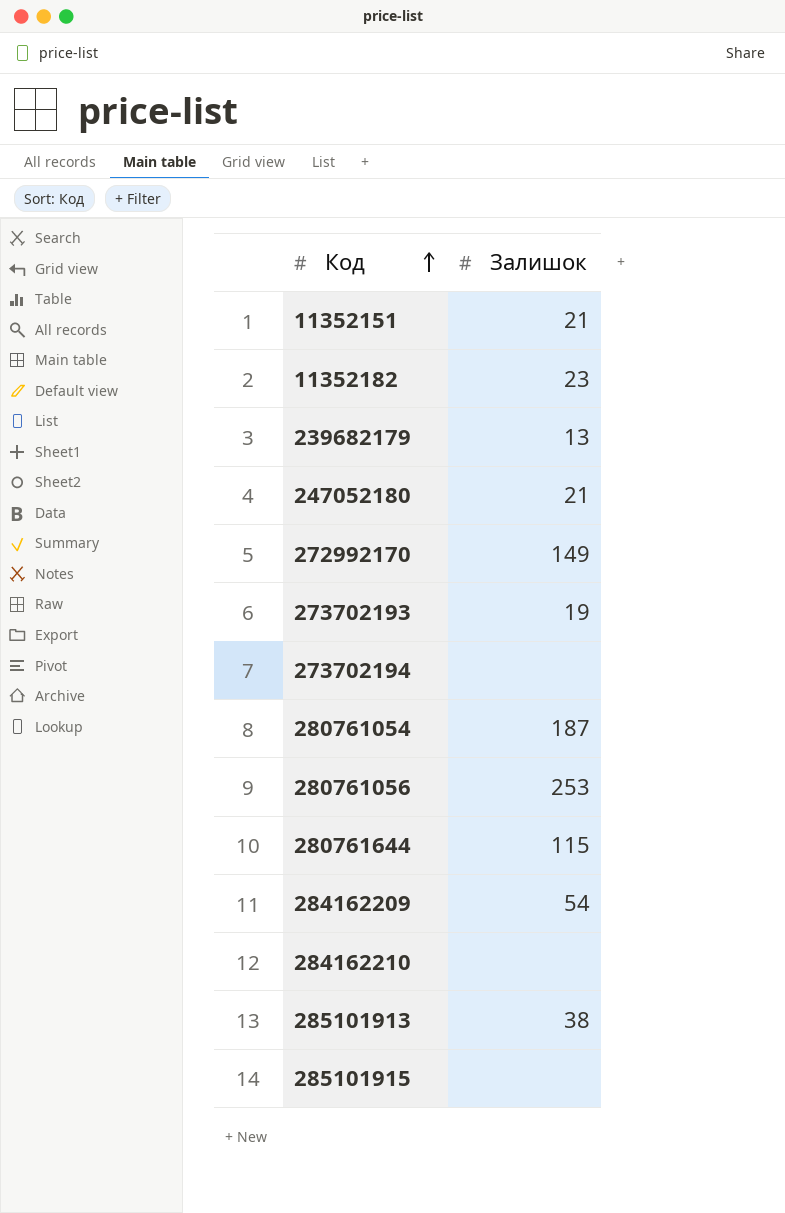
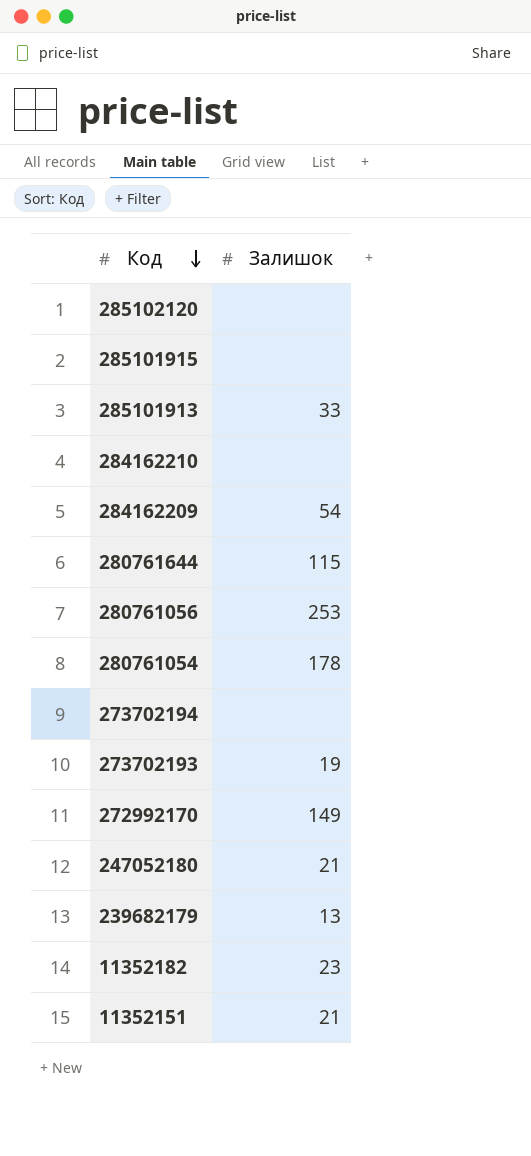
row order: Код ascending -> Код descending
row 285102120: none -> none
285101913 | Залишок: 38 -> 33
280761054 | Залишок: 187 -> 178

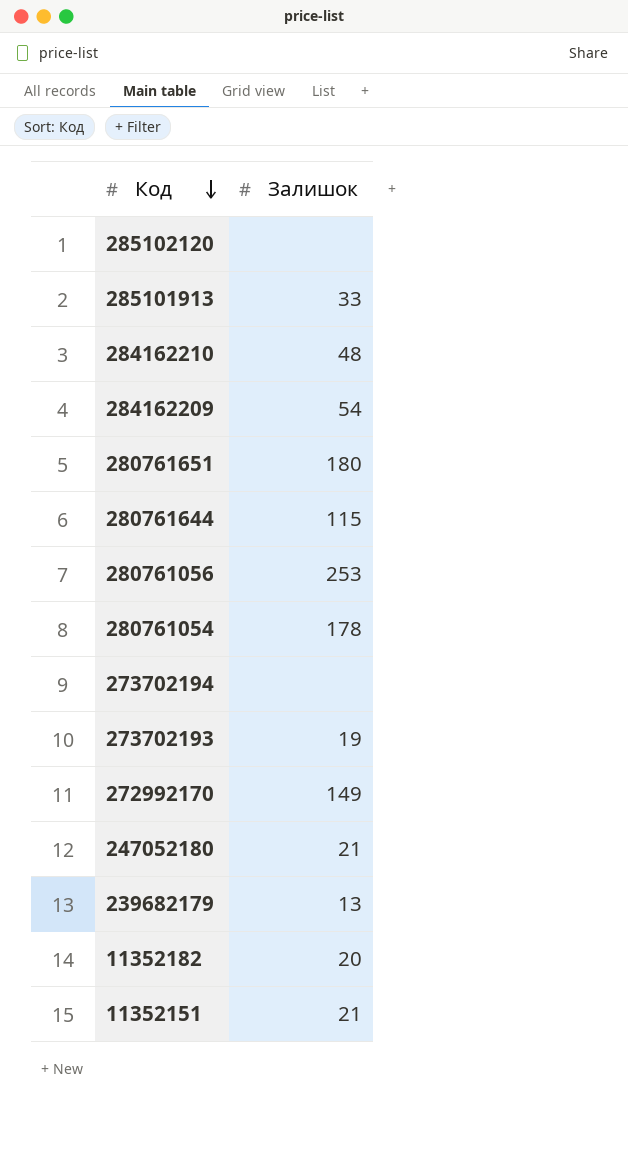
row 285101915: none -> none
284162210 | Залишок: none -> 48
row 280761651: none -> 180
11352182 | Залишок: 23 -> 20

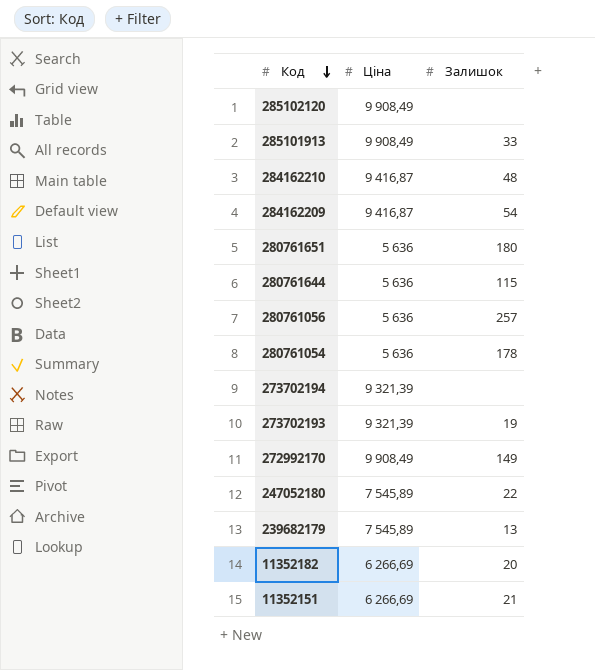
column Ціна | position: none -> 2
280761056 | Залишок: 253 -> 257
247052180 | Залишок: 21 -> 22

